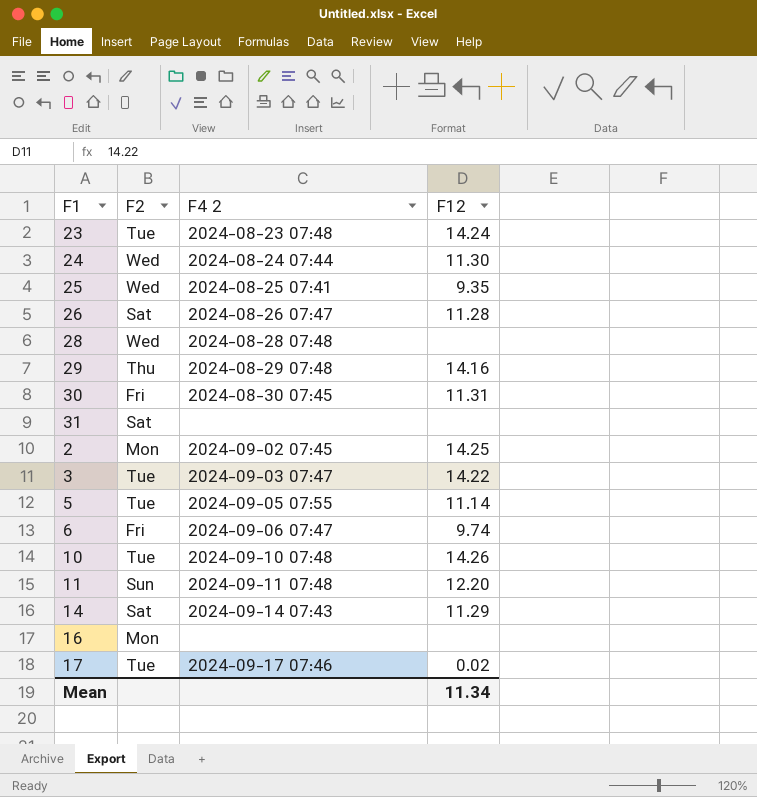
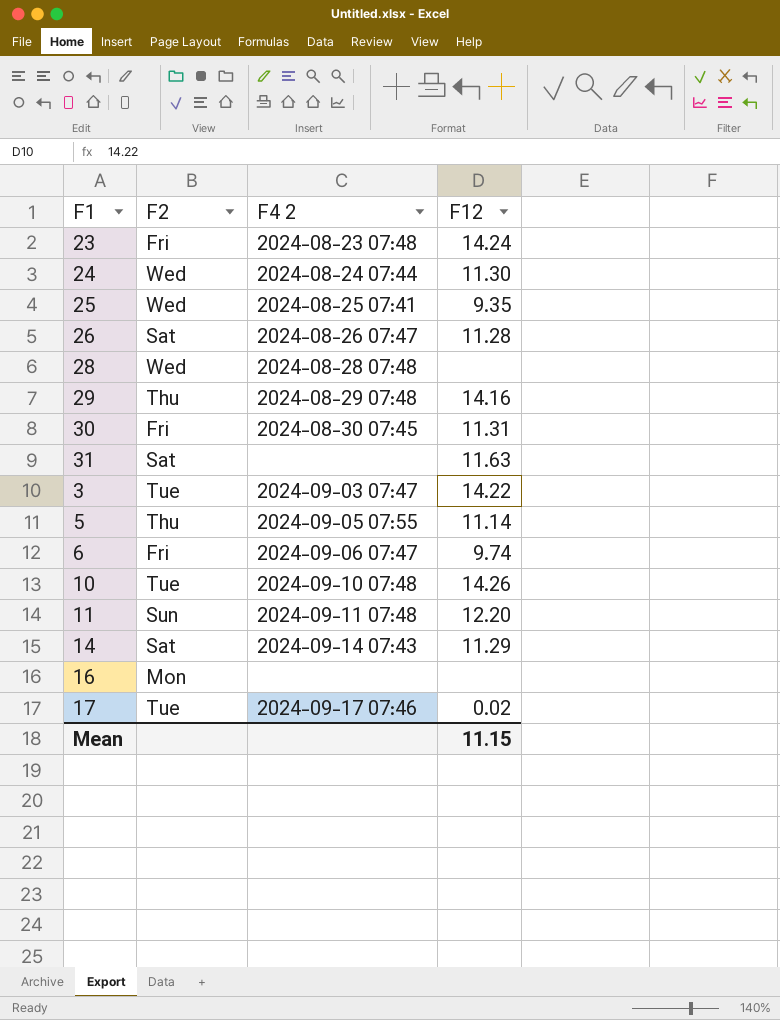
row 2: Mon | 2024-09-02 07:45 | 14.25 -> none
23 | F2: Tue -> Fri
31 | F12: none -> 11.63
5 | F2: Tue -> Thu
Mean | F12: 11.34 -> 11.15

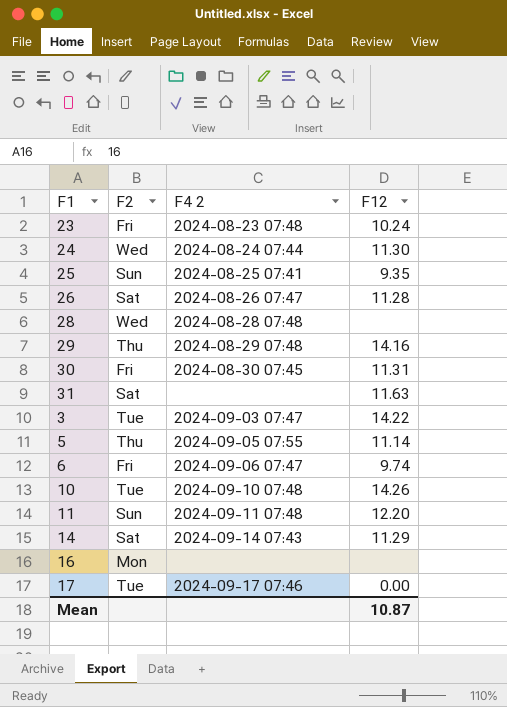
23 | F12: 14.24 -> 10.24
25 | F2: Wed -> Sun
17 | F12: 0.02 -> 0.00
Mean | F12: 11.15 -> 10.87

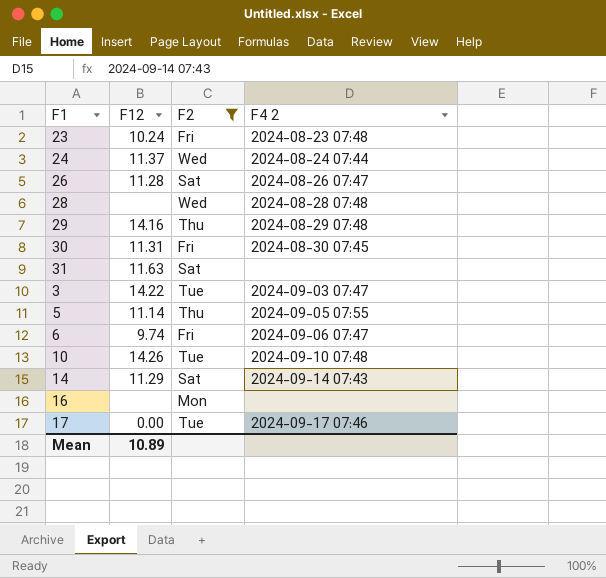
filter: none -> F2 != Sun
column F12 | position: 4 -> 2
24 | F12: 11.30 -> 11.37
Mean | F12: 10.87 -> 10.89

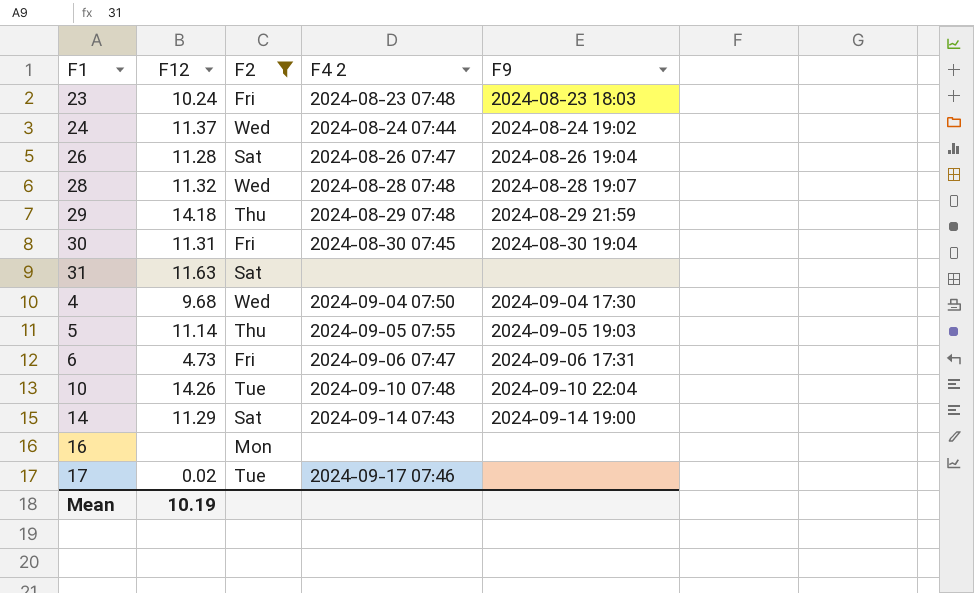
column F9 | position: none -> 5
row 3: 14.22 | Tue | 2024-09-03 07:47 -> none
28 | F12: none -> 11.32
29 | F12: 14.16 -> 14.18
row 4: none -> 9.68 | Wed | 2024-09-04 07:50 | 2024-09-04 17:30
6 | F12: 9.74 -> 4.73
17 | F12: 0.00 -> 0.02
Mean | F12: 10.89 -> 10.19

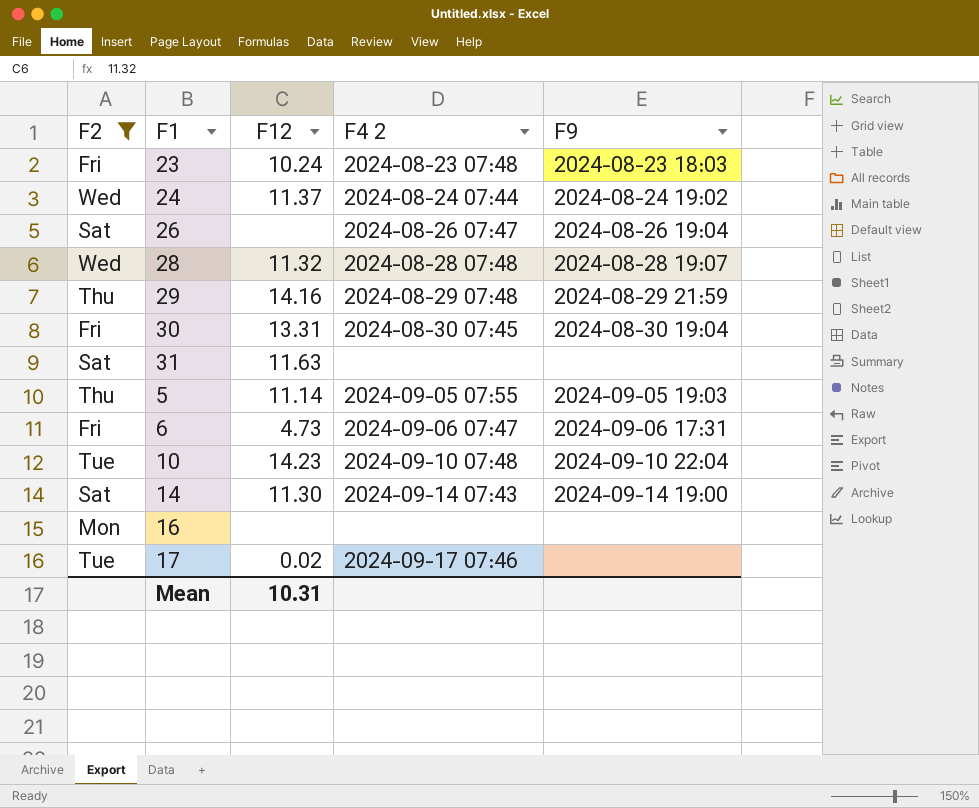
column F2 | position: 3 -> 1
row 4: 9.68 | Wed | 2024-09-04 07:50 | 2024-09-04 17:30 -> none
26 | F12: 11.28 -> none
29 | F12: 14.18 -> 14.16
30 | F12: 11.31 -> 13.31
10 | F12: 14.26 -> 14.23
14 | F12: 11.29 -> 11.30
Mean | F12: 10.19 -> 10.31

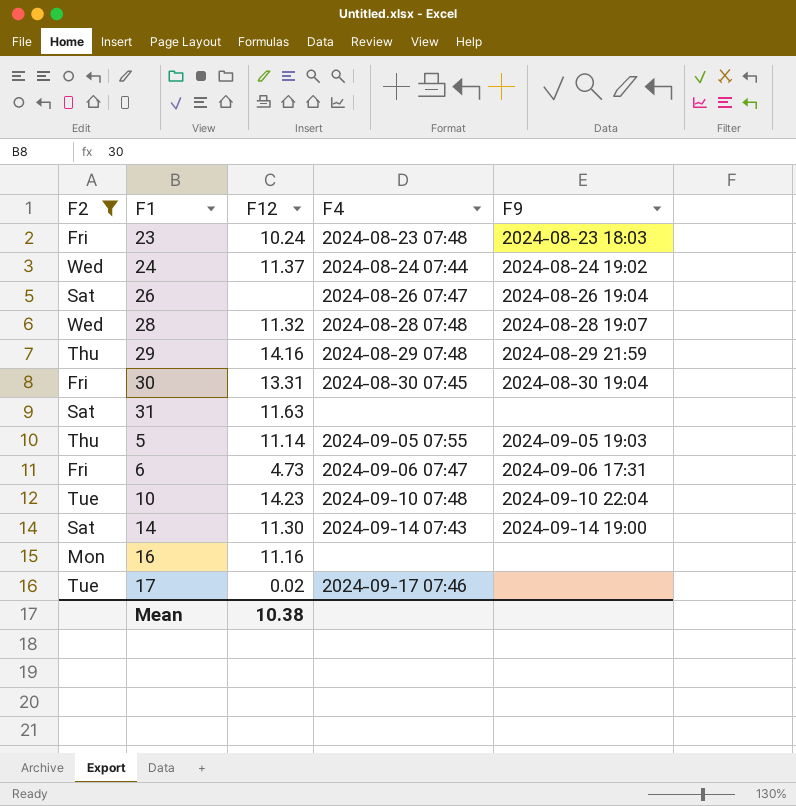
column name: F4 2 -> F4
16 | F12: none -> 11.16
Mean | F12: 10.31 -> 10.38

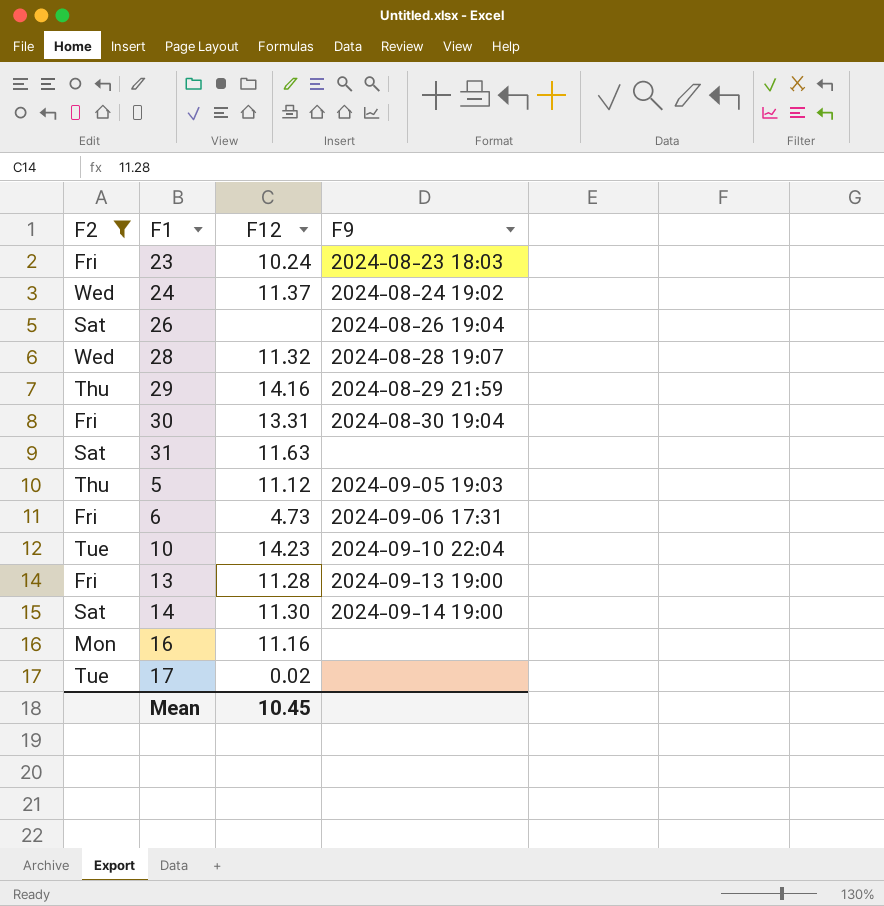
column F4 | position: 4 -> none
5 | F12: 11.14 -> 11.12
row 13: none -> Fri | 11.28 | 2024-09-13 19:00
Mean | F12: 10.38 -> 10.45

